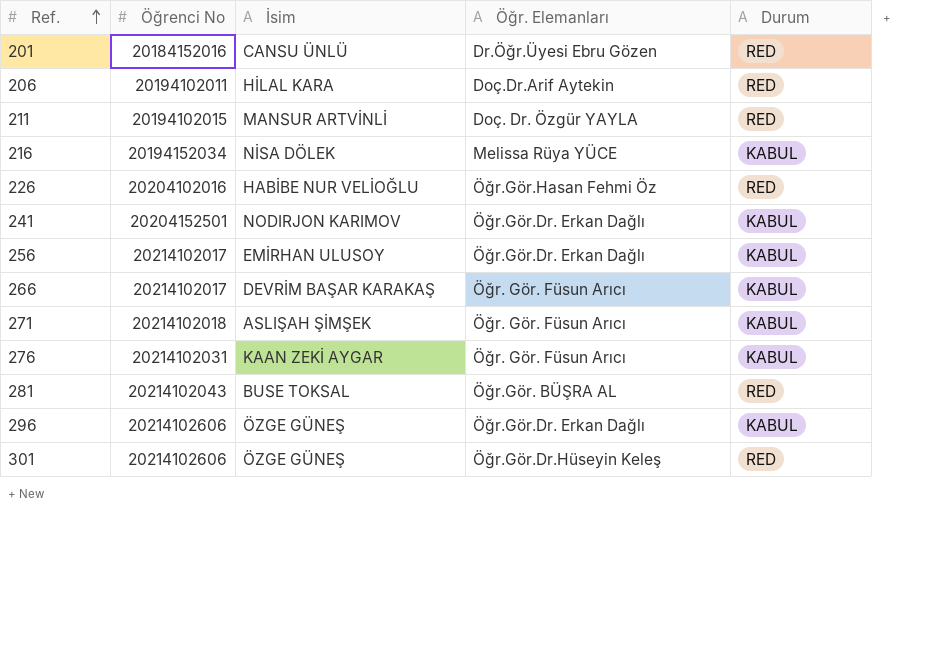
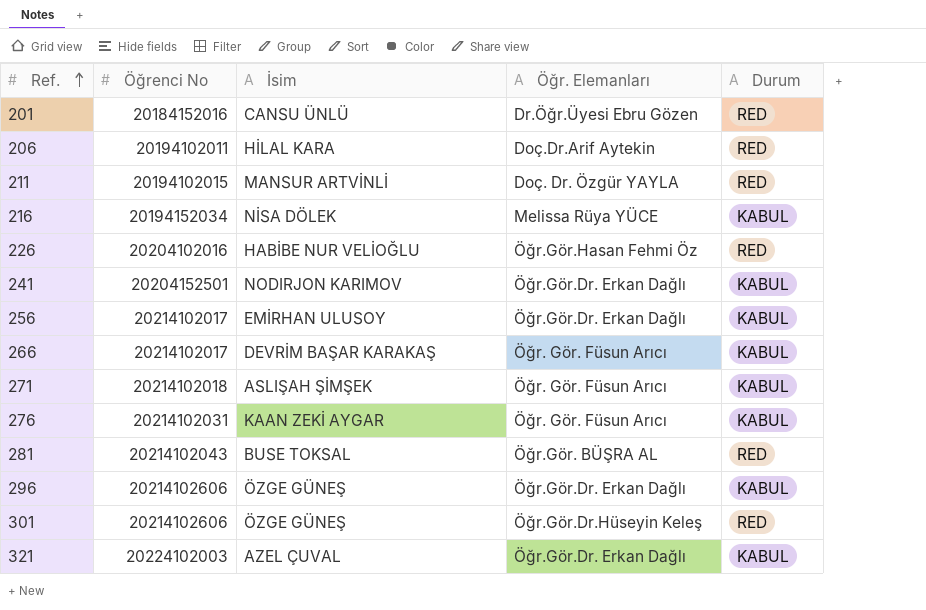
row 321: none -> 20224102003 | AZEL ÇUVAL | Öğr.Gör.Dr. Erkan Dağlı | KABUL

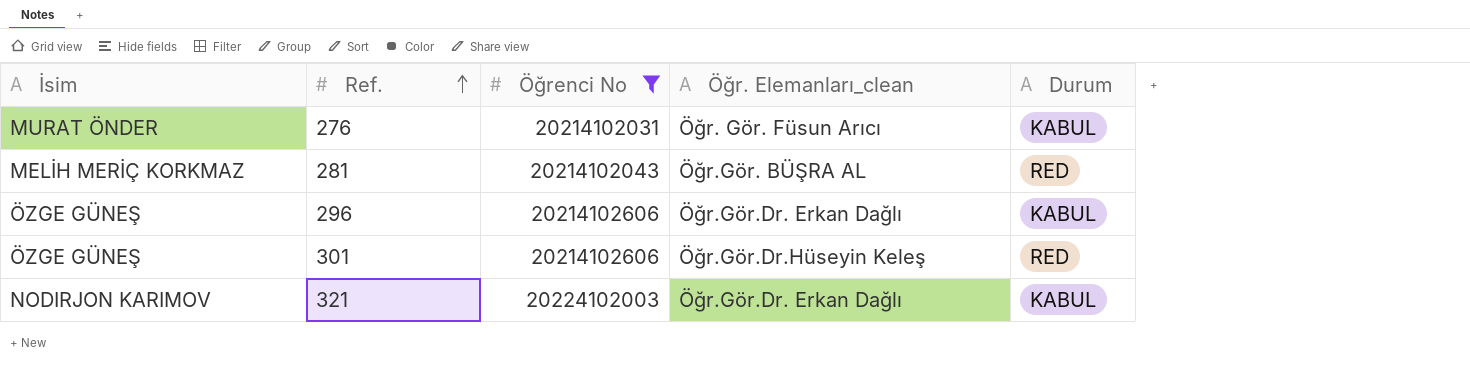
filter: none -> Öğrenci No >= 20214102031
column İsim | position: 3 -> 1
column name: Öğr. Elemanları -> Öğr. Elemanları_clean
276 | İsim: KAAN ZEKİ AYGAR -> MURAT ÖNDER
281 | İsim: BUSE TOKSAL -> MELİH MERİÇ KORKMAZ
321 | İsim: AZEL ÇUVAL -> NODIRJON KARIMOV

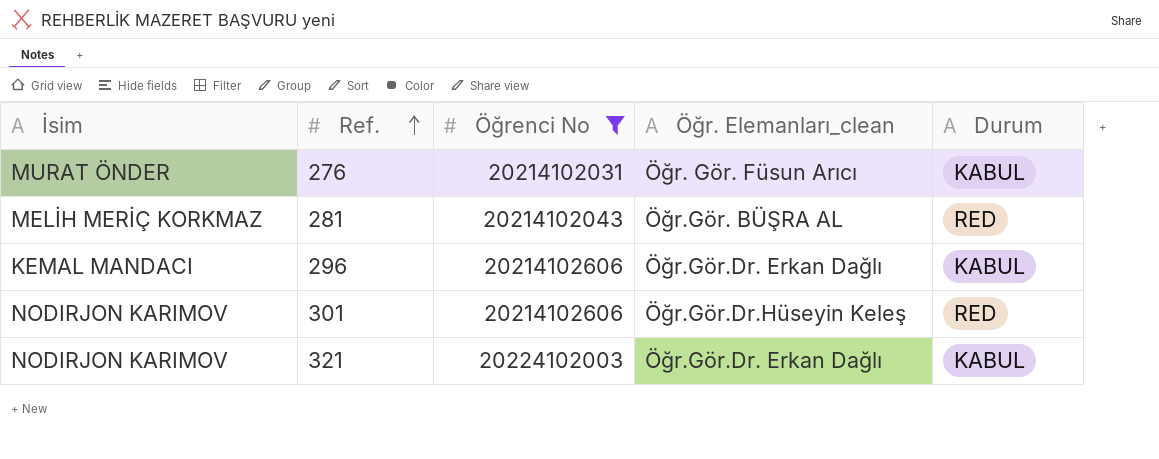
296 | İsim: ÖZGE GÜNEŞ -> KEMAL MANDACI
301 | İsim: ÖZGE GÜNEŞ -> NODIRJON KARIMOV

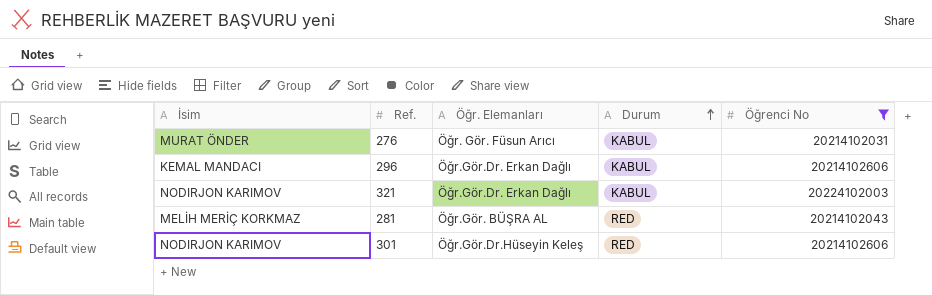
row order: Ref. ascending -> Durum ascending
column name: Öğr. Elemanları_clean -> Öğr. Elemanları
column Öğrenci No | position: 3 -> 5

